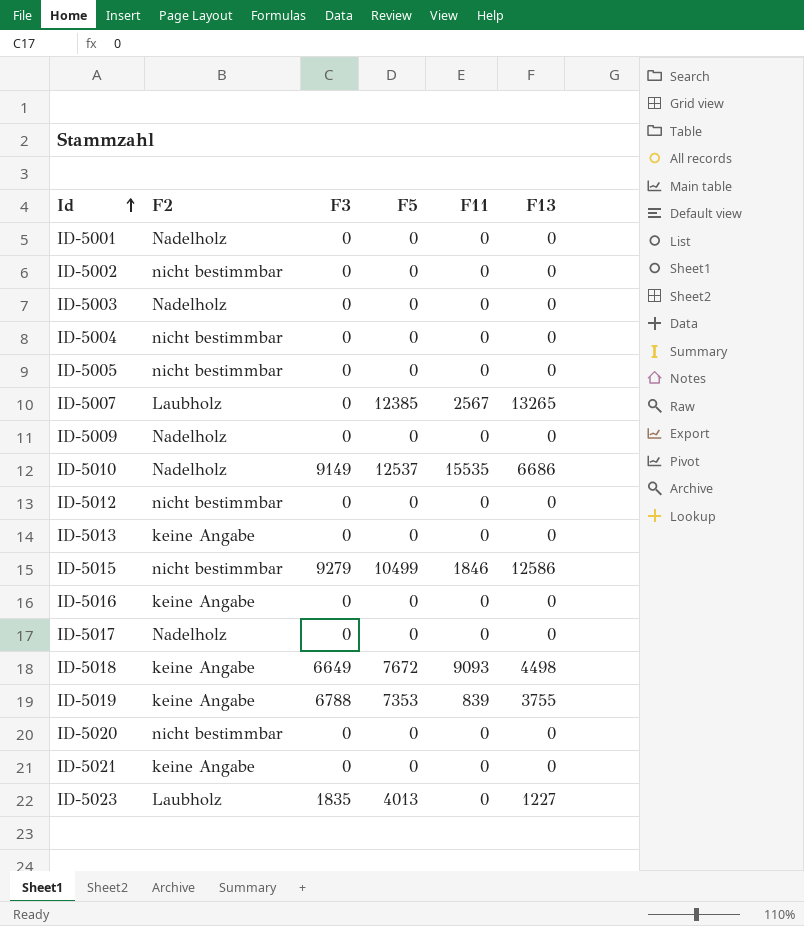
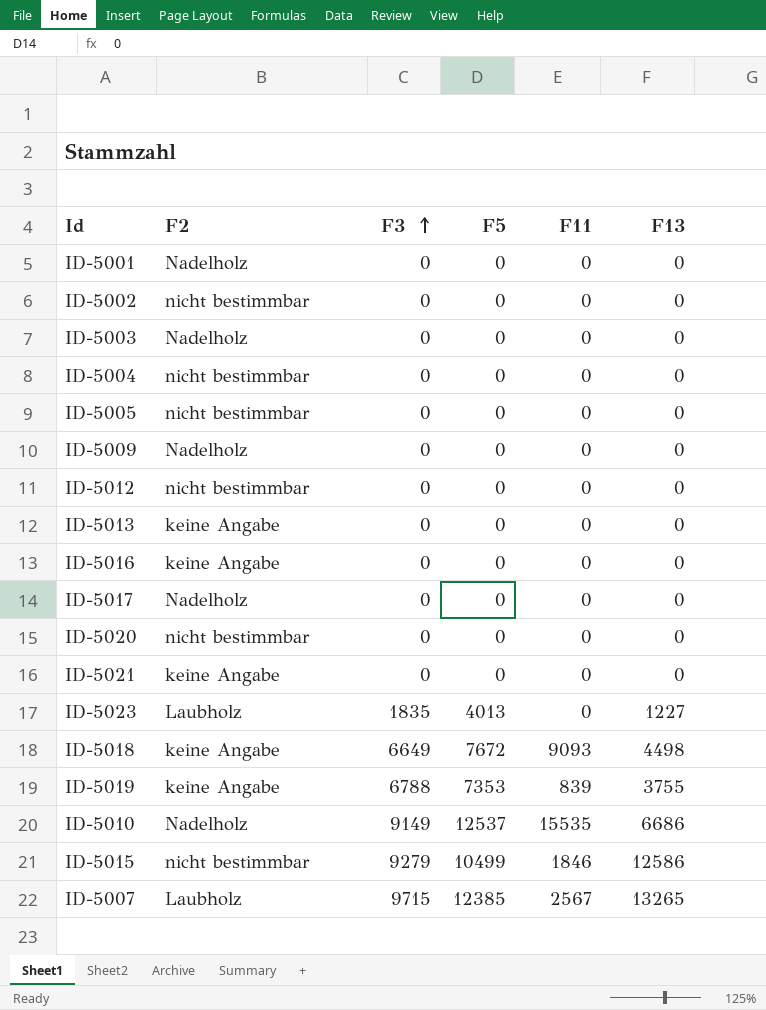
row order: Id ascending -> F3 ascending
ID-5007 | F3: 0 -> 9715

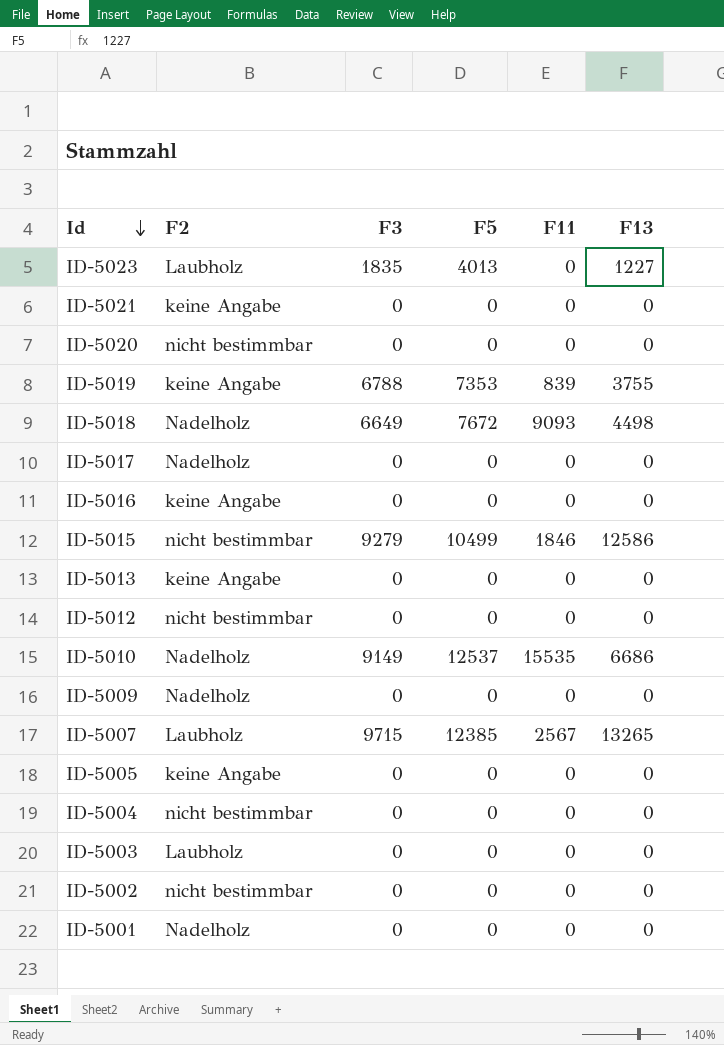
row order: F3 ascending -> Id descending
ID-5018 | F2: keine Angabe -> Nadelholz
ID-5005 | F2: nicht bestimmbar -> keine Angabe
ID-5003 | F2: Nadelholz -> Laubholz

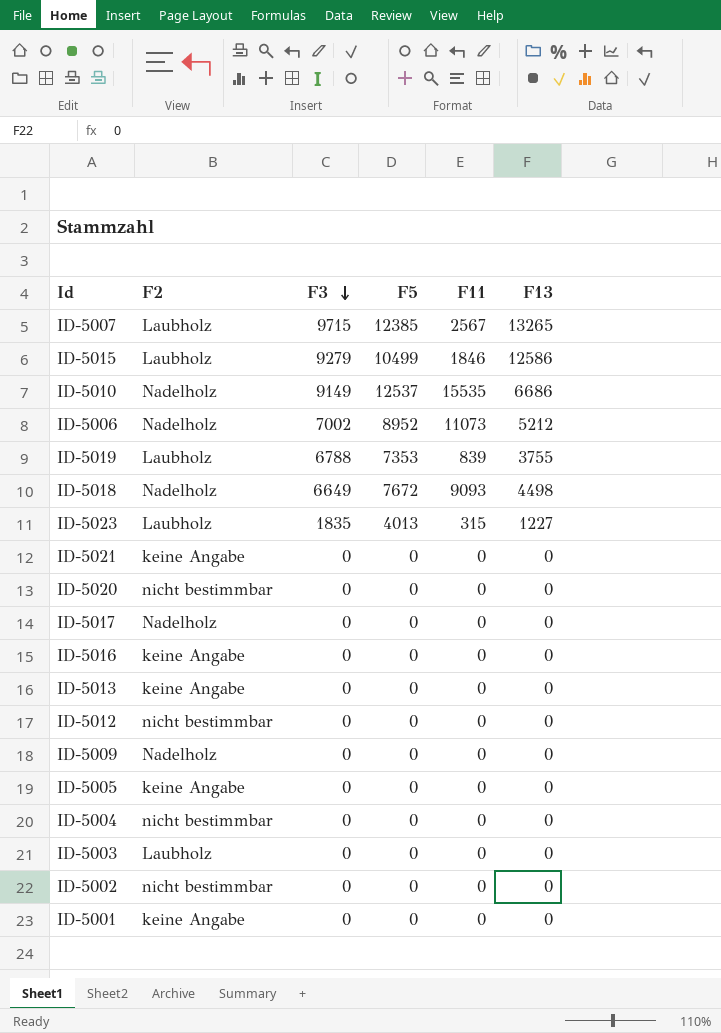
row order: Id descending -> F3 descending
ID-5015 | F2: nicht bestimmbar -> Laubholz
row ID-5006: none -> Nadelholz | 7002 | 8952 | 11073 | 5212
ID-5019 | F2: keine Angabe -> Laubholz
ID-5023 | F11: 0 -> 315
ID-5001 | F2: Nadelholz -> keine Angabe

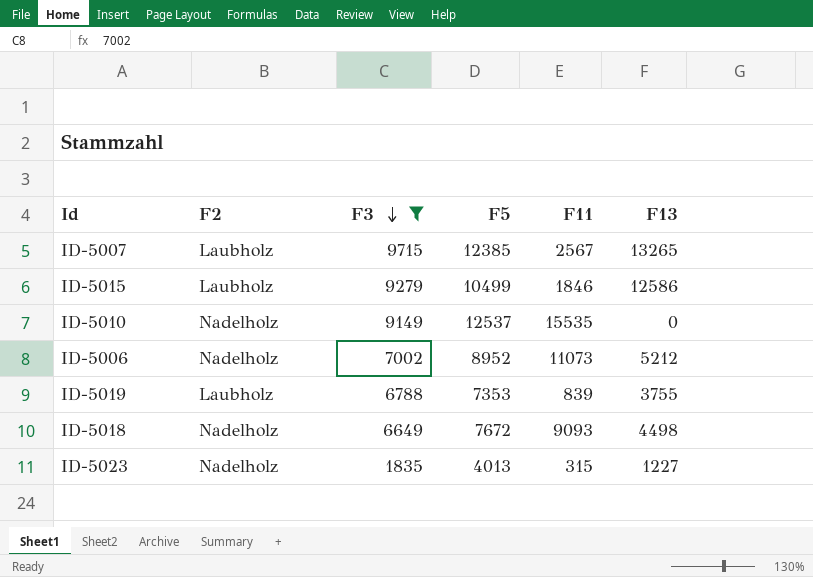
filter: none -> F3 != 0
ID-5010 | F13: 6686 -> 0
ID-5023 | F2: Laubholz -> Nadelholz

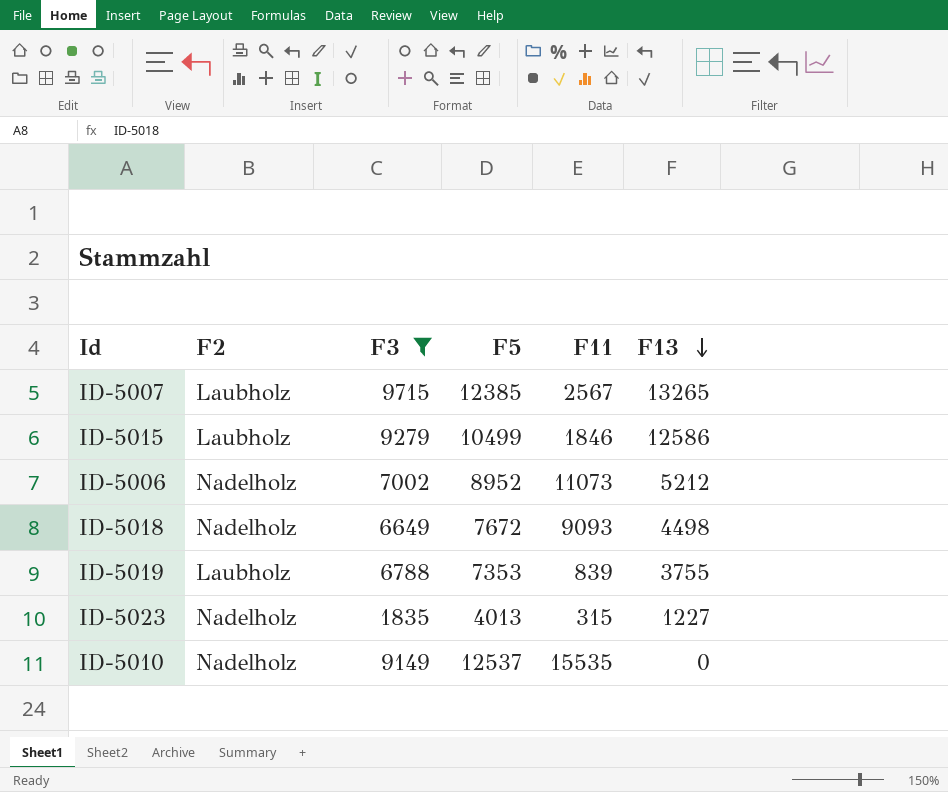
row order: F3 descending -> F13 descending

